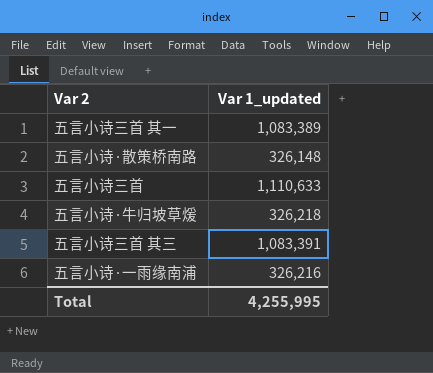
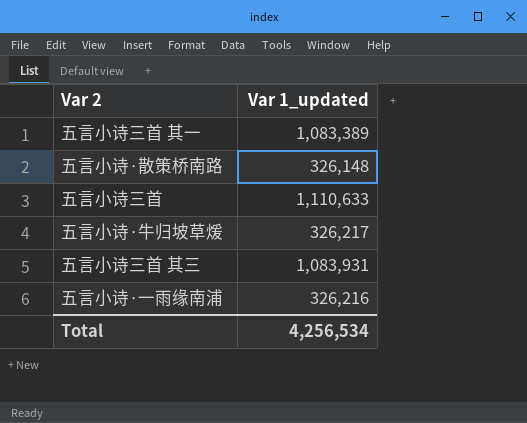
五言小诗·牛归坡草煖 | Var 1_updated: 326,218 -> 326,217
五言小诗三首 其三 | Var 1_updated: 1,083,391 -> 1,083,931
Total | Var 1_updated: 4,255,995 -> 4,256,534

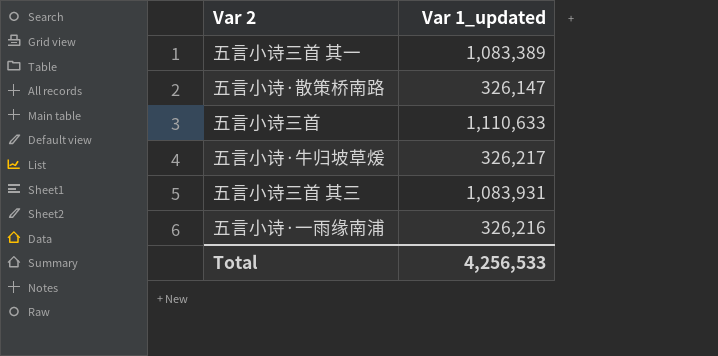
五言小诗·散策桥南路 | Var 1_updated: 326,148 -> 326,147
Total | Var 1_updated: 4,256,534 -> 4,256,533

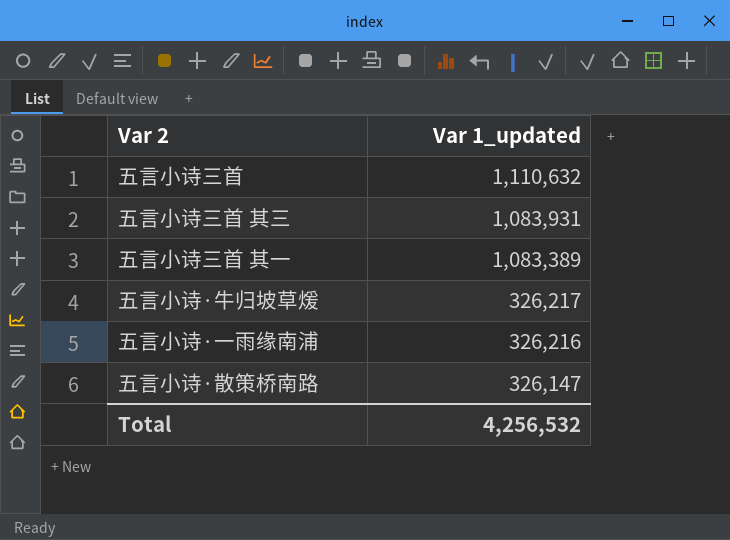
row order: none -> Var 1_updated descending
五言小诗三首 | Var 1_updated: 1,110,633 -> 1,110,632
Total | Var 1_updated: 4,256,533 -> 4,256,532

